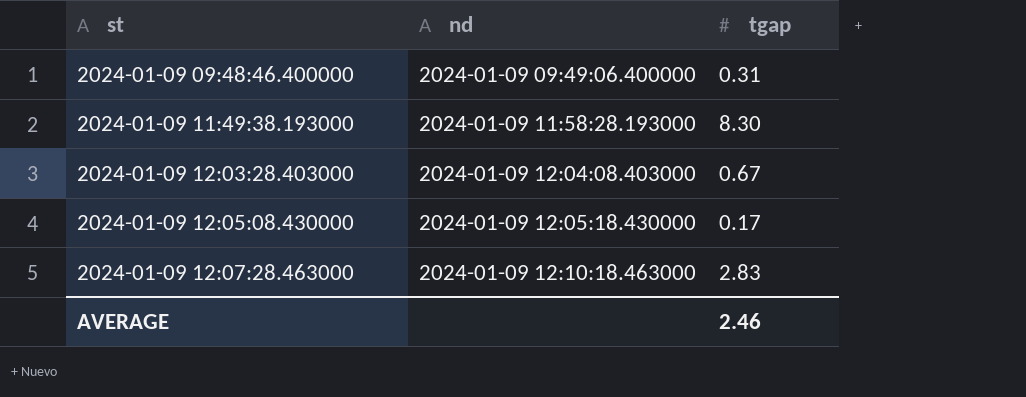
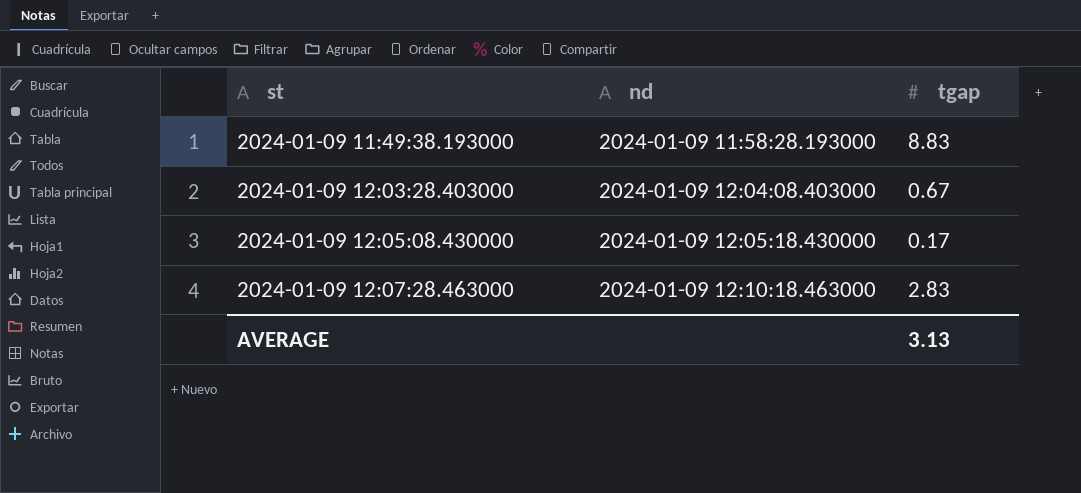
row 2024-01-09 09:48:46.400000: 2024-01-09 09:49:06.400000 | 0.31 -> none
2024-01-09 11:49:38.193000 | tgap: 8.30 -> 8.83
AVERAGE | tgap: 2.46 -> 3.13

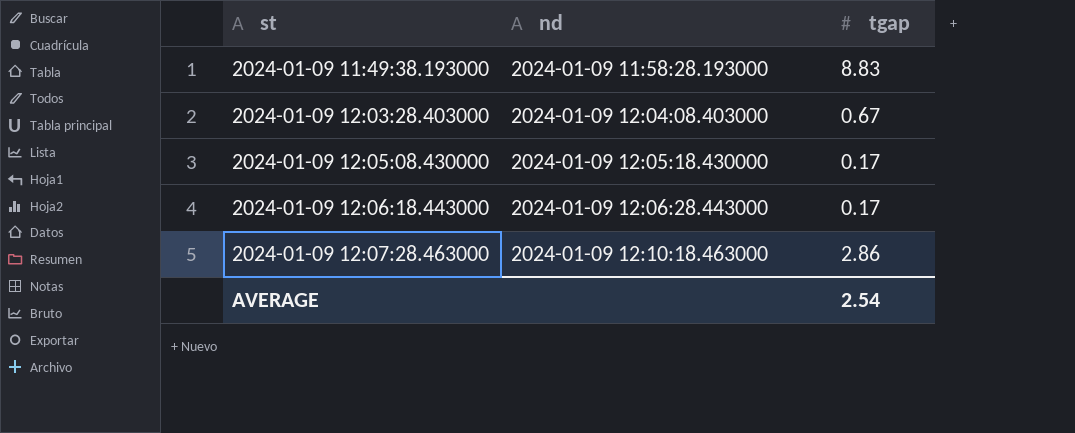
row 2024-01-09 12:06:18.443000: none -> 2024-01-09 12:06:28.443000 | 0.17
2024-01-09 12:07:28.463000 | tgap: 2.83 -> 2.86
AVERAGE | tgap: 3.13 -> 2.54

